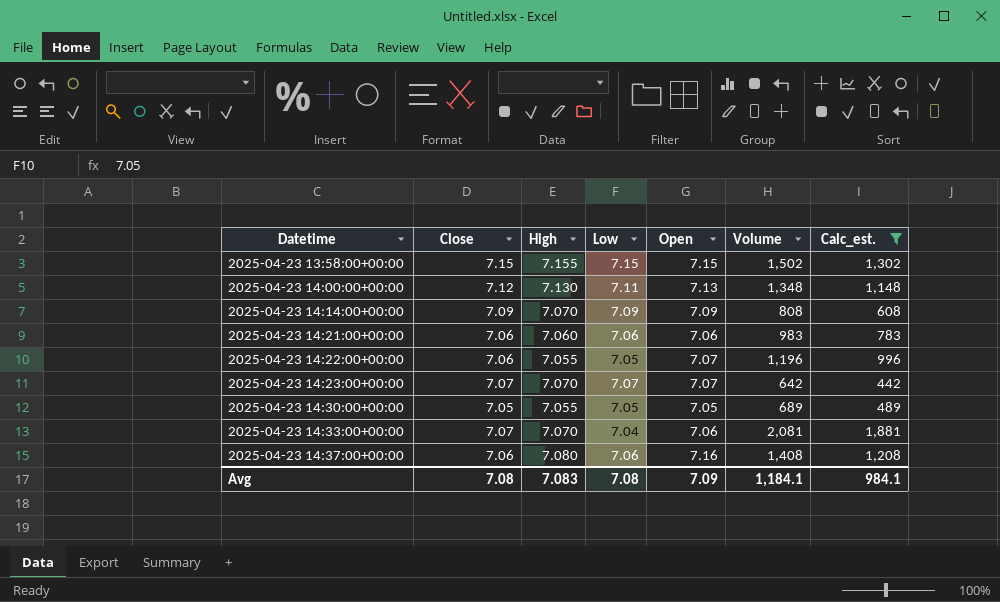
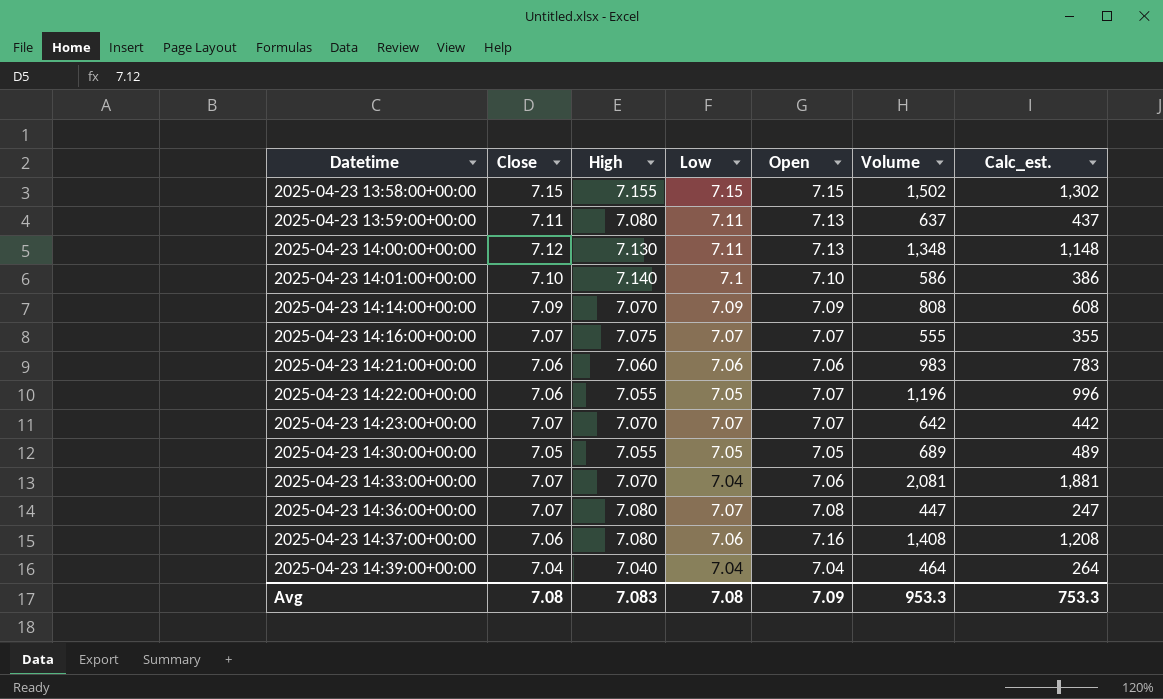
filter: Calc_est. >= 442 -> none
Avg | Volume: 1,184.1 -> 953.3
Avg | Calc_est.: 984.1 -> 753.3

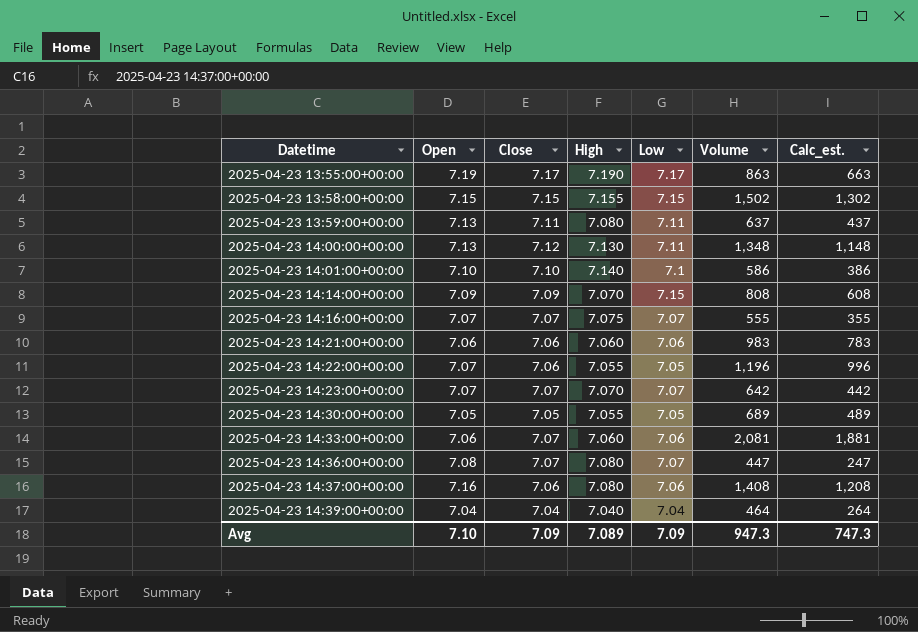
column Open | position: 5 -> 2
row 2025-04-23 13:55:00+00:00: none -> 7.19 | 7.17 | 7.190 | 7.17 | 863 | 663
2025-04-23 14:14:00+00:00 | Low: 7.09 -> 7.15
2025-04-23 14:33:00+00:00 | High: 7.070 -> 7.060
2025-04-23 14:33:00+00:00 | Low: 7.04 -> 7.06
Avg | Open: 7.09 -> 7.10
Avg | Close: 7.08 -> 7.09
Avg | High: 7.083 -> 7.089
Avg | Low: 7.08 -> 7.09
Avg | Volume: 953.3 -> 947.3
Avg | Calc_est.: 753.3 -> 747.3

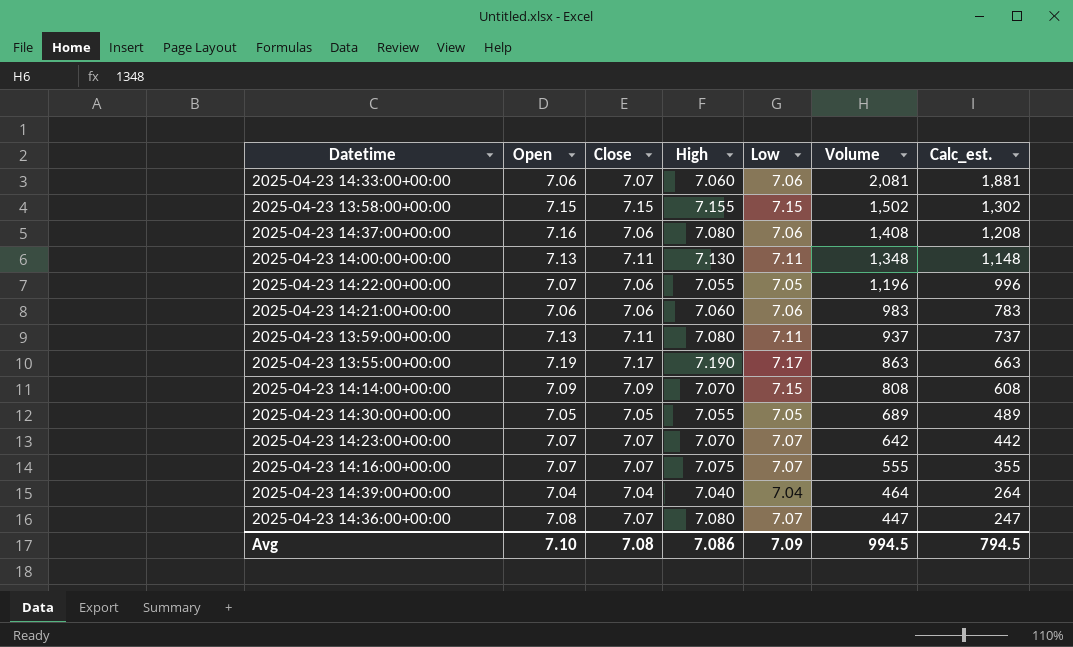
row order: Datetime ascending -> Volume descending
row 2025-04-23 14:01:00+00:00: 7.10 | 7.10 | 7.140 | 7.1 | 586 | 386 -> none
2025-04-23 14:00:00+00:00 | Close: 7.12 -> 7.11
2025-04-23 13:59:00+00:00 | Volume: 637 -> 937
2025-04-23 13:59:00+00:00 | Calc_est.: 437 -> 737
Avg | Close: 7.09 -> 7.08
Avg | High: 7.089 -> 7.086
Avg | Volume: 947.3 -> 994.5
Avg | Calc_est.: 747.3 -> 794.5

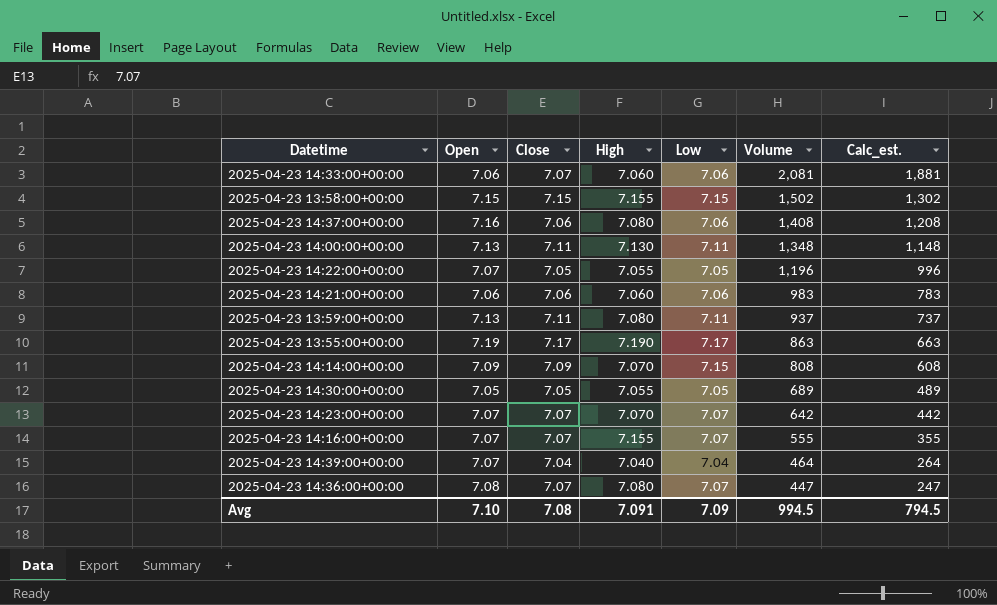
2025-04-23 14:22:00+00:00 | Close: 7.06 -> 7.05
2025-04-23 14:16:00+00:00 | High: 7.075 -> 7.155
2025-04-23 14:39:00+00:00 | Open: 7.04 -> 7.07
Avg | High: 7.086 -> 7.091

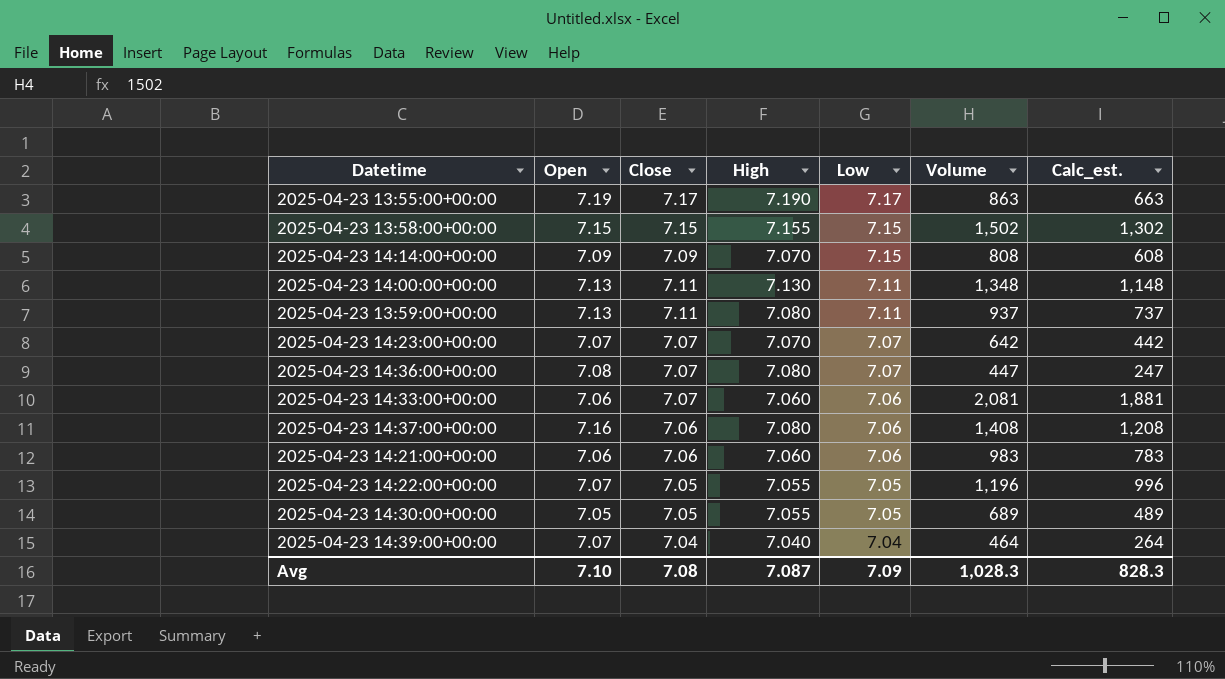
row order: Volume descending -> Low descending
row 2025-04-23 14:16:00+00:00: 7.07 | 7.07 | 7.155 | 7.07 | 555 | 355 -> none
Avg | High: 7.091 -> 7.087
Avg | Volume: 994.5 -> 1,028.3
Avg | Calc_est.: 794.5 -> 828.3

